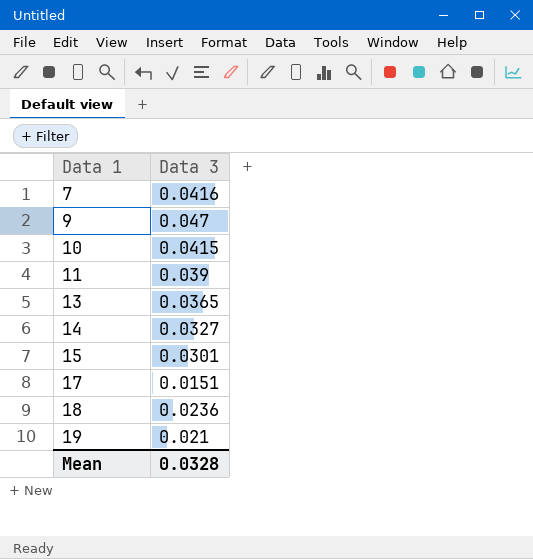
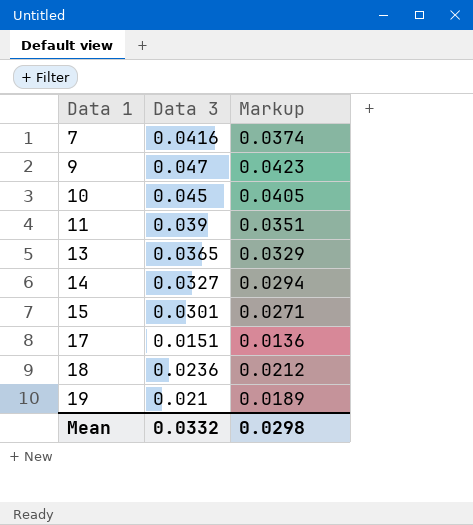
column Markup | formula: none -> [Data 3] * 0.9
10 | Data 3: 0.0415 -> 0.045
Mean | Data 3: 0.0328 -> 0.0332

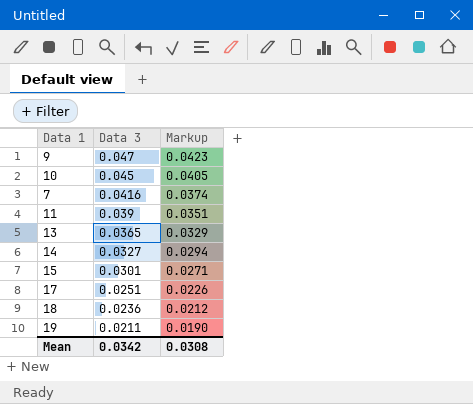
row order: Data 1 ascending -> Data 3 descending
17 | Data 3: 0.0151 -> 0.0251
17 | Markup: 0.0136 -> 0.0226
19 | Data 3: 0.021 -> 0.0211
19 | Markup: 0.0189 -> 0.0190
Mean | Data 3: 0.0332 -> 0.0342
Mean | Markup: 0.0298 -> 0.0308

